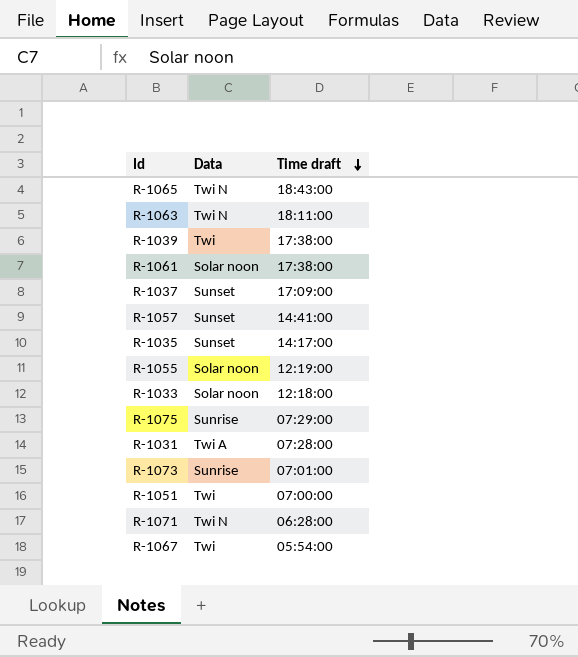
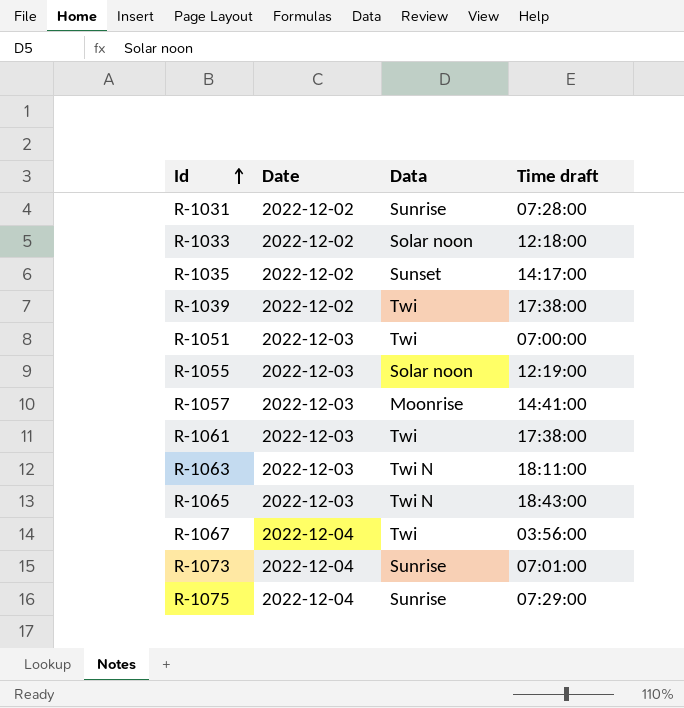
row order: Time draft descending -> Id ascending
column Date | position: none -> 2
row R-1037: Sunset | 17:09:00 -> none
row R-1071: Twi N | 06:28:00 -> none
R-1031 | Data: Twi A -> Sunrise
R-1057 | Data: Sunset -> Moonrise
R-1061 | Data: Solar noon -> Twi
R-1067 | Time draft: 05:54:00 -> 03:56:00

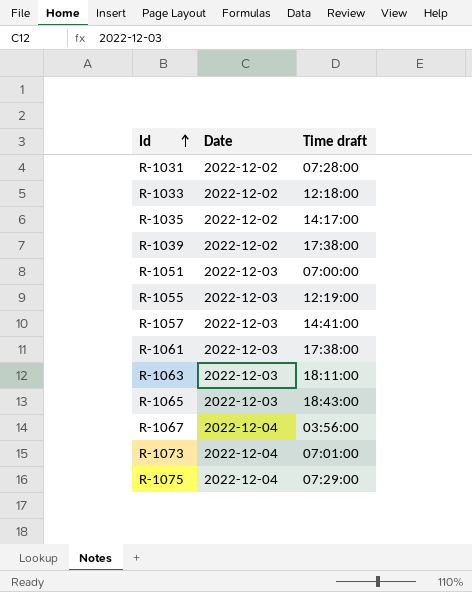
column Data | position: 3 -> none

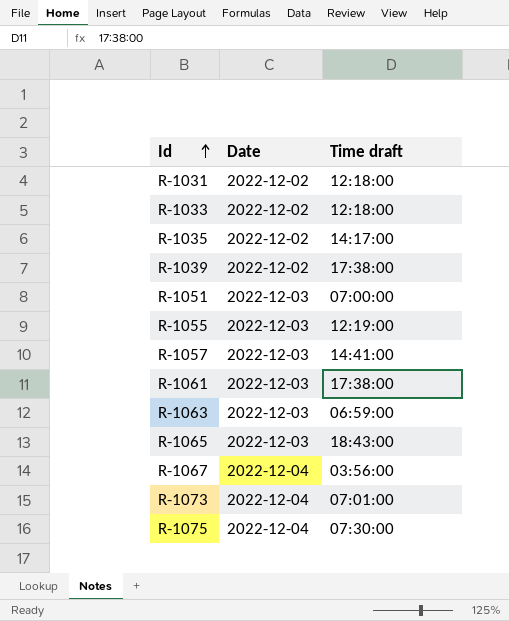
R-1031 | Time draft: 07:28:00 -> 12:18:00
R-1063 | Time draft: 18:11:00 -> 06:59:00
R-1075 | Time draft: 07:29:00 -> 07:30:00

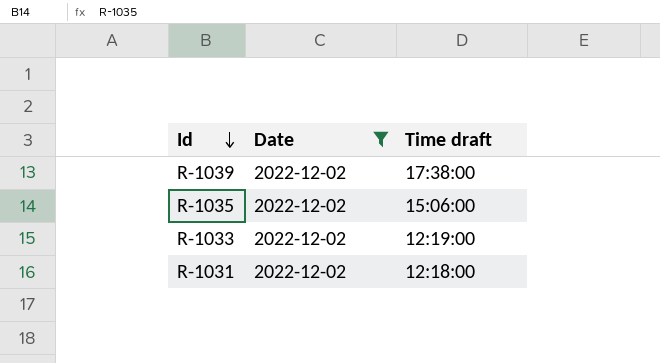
filter: none -> Date = 2022-12-02
row order: Id ascending -> Id descending
R-1035 | Time draft: 14:17:00 -> 15:06:00
R-1033 | Time draft: 12:18:00 -> 12:19:00

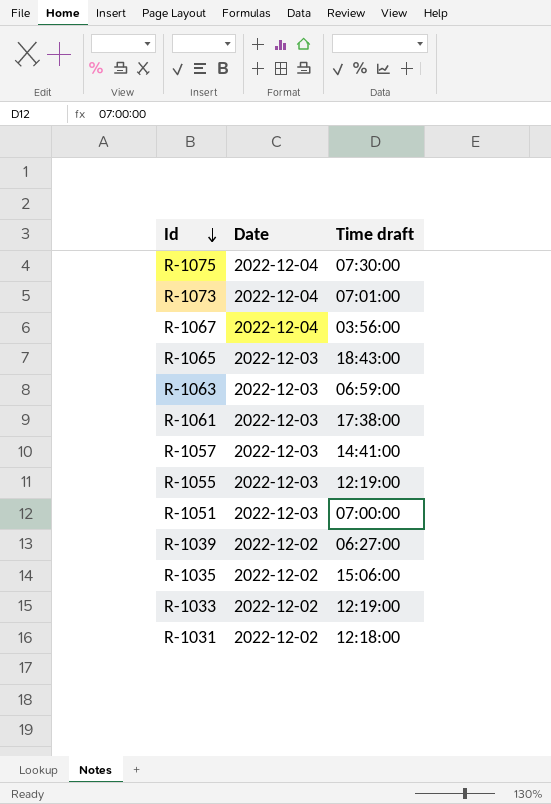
filter: Date = 2022-12-02 -> none
R-1039 | Time draft: 17:38:00 -> 06:27:00

